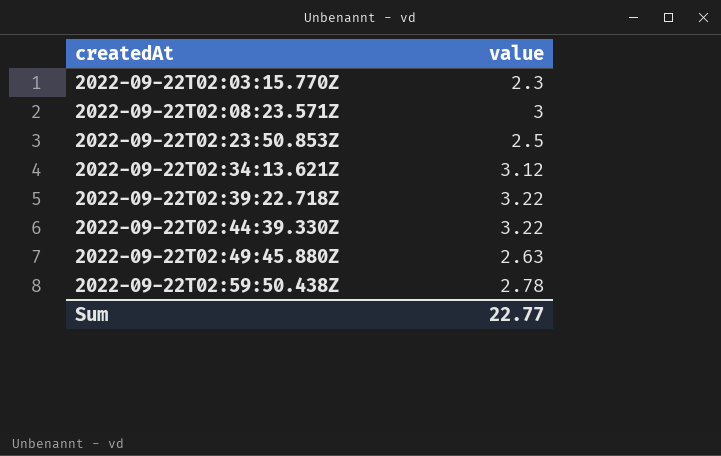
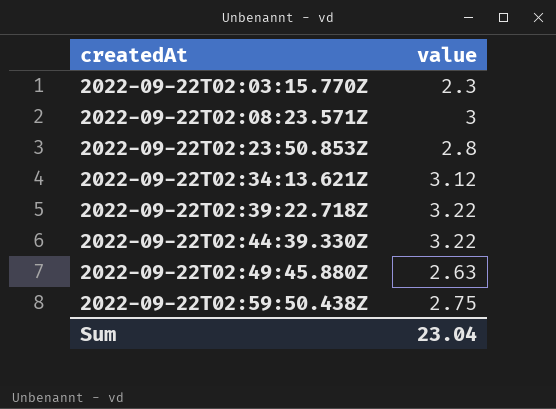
2022-09-22T02:23:50.853Z | value: 2.5 -> 2.8
2022-09-22T02:59:50.438Z | value: 2.78 -> 2.75
Sum | value: 22.77 -> 23.04

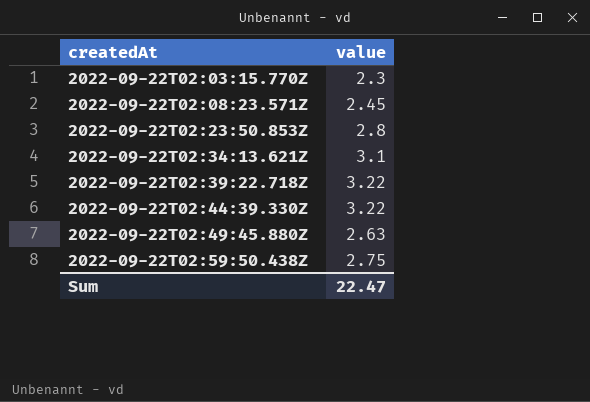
2022-09-22T02:08:23.571Z | value: 3 -> 2.45
2022-09-22T02:34:13.621Z | value: 3.12 -> 3.1
Sum | value: 23.04 -> 22.47

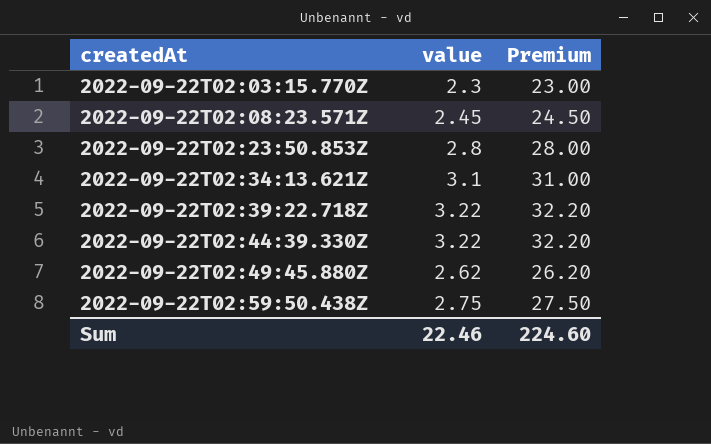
column Premium | formula: none -> [value] * 10
2022-09-22T02:49:45.880Z | value: 2.63 -> 2.62
Sum | value: 22.47 -> 22.46

